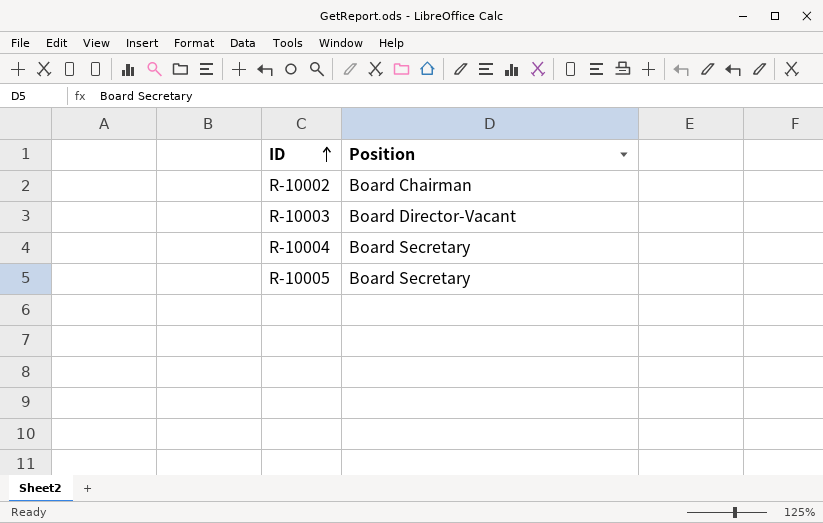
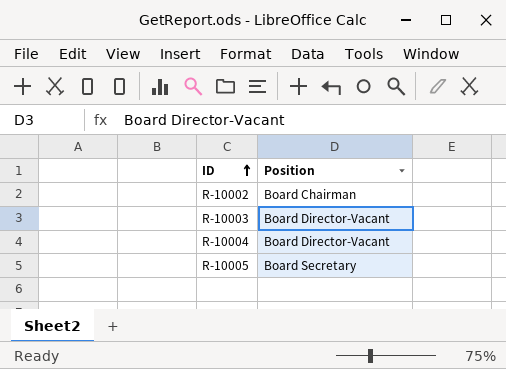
R-10004 | Position: Board Secretary -> Board Director-Vacant

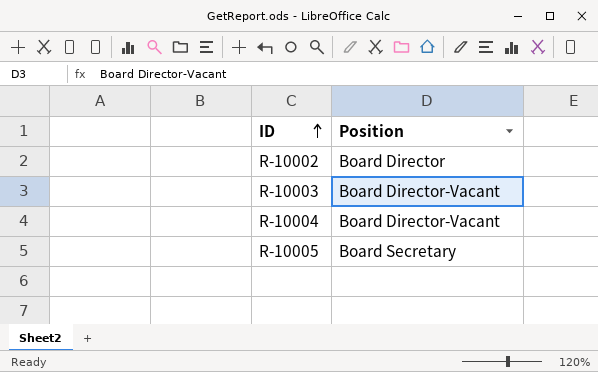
R-10002 | Position: Board Chairman -> Board Director

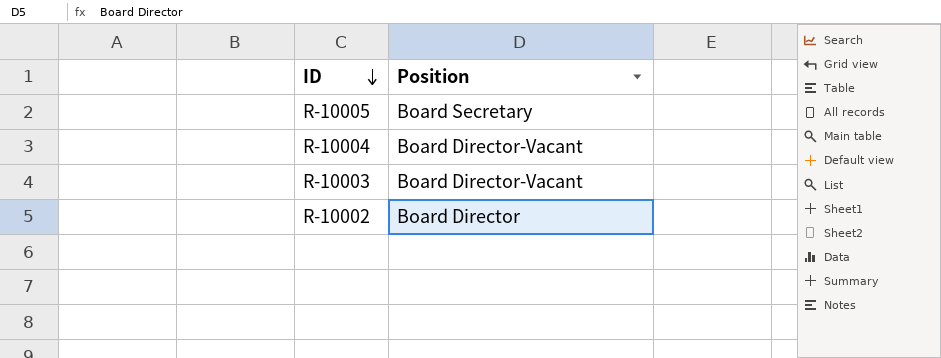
row order: ID ascending -> ID descending

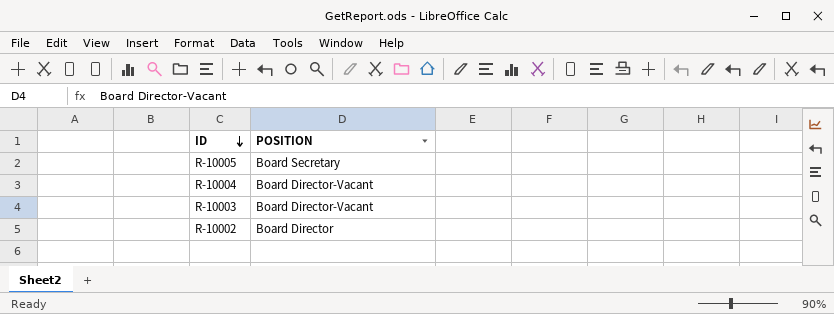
column name: Position -> POSITION

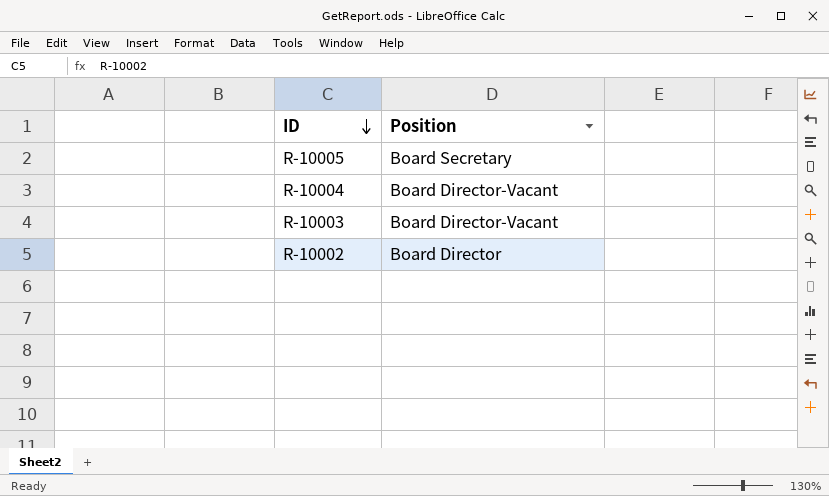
column name: POSITION -> Position

